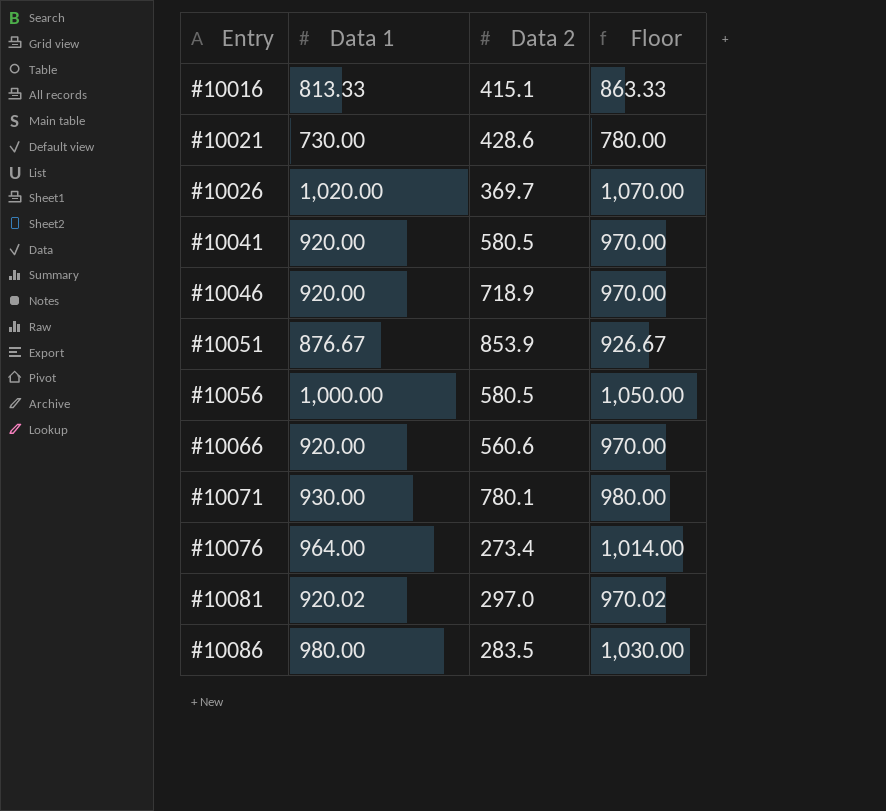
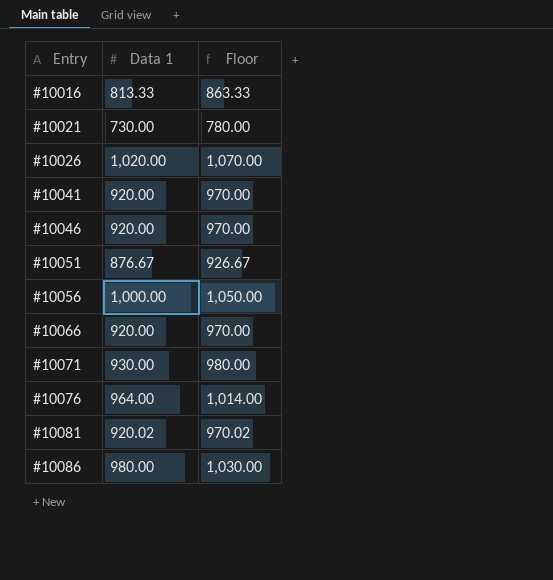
column Data 2 | position: 3 -> none

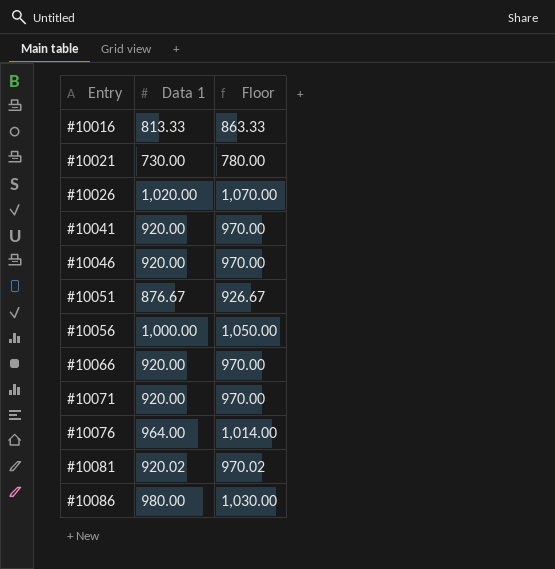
#10071 | Data 1: 930.00 -> 920.00
#10071 | Floor: 980.00 -> 970.00

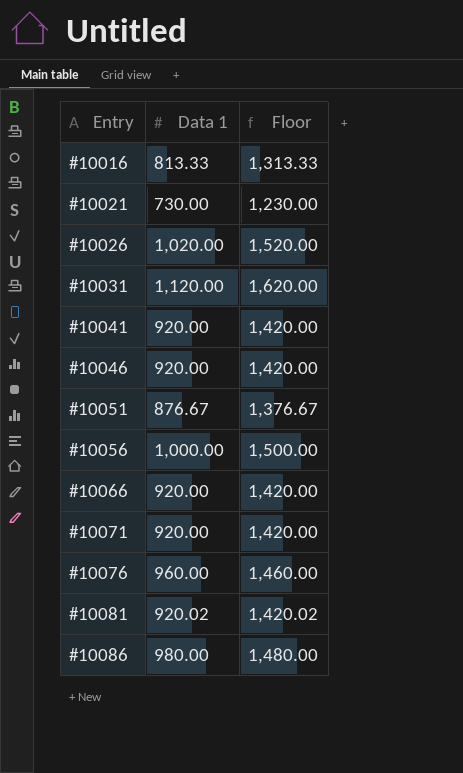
column Floor | formula: [Data 1] + 50 -> [Data 1] + 500
row #10031: none -> 1,120.00 | 1,620.00
#10076 | Data 1: 964.00 -> 960.00

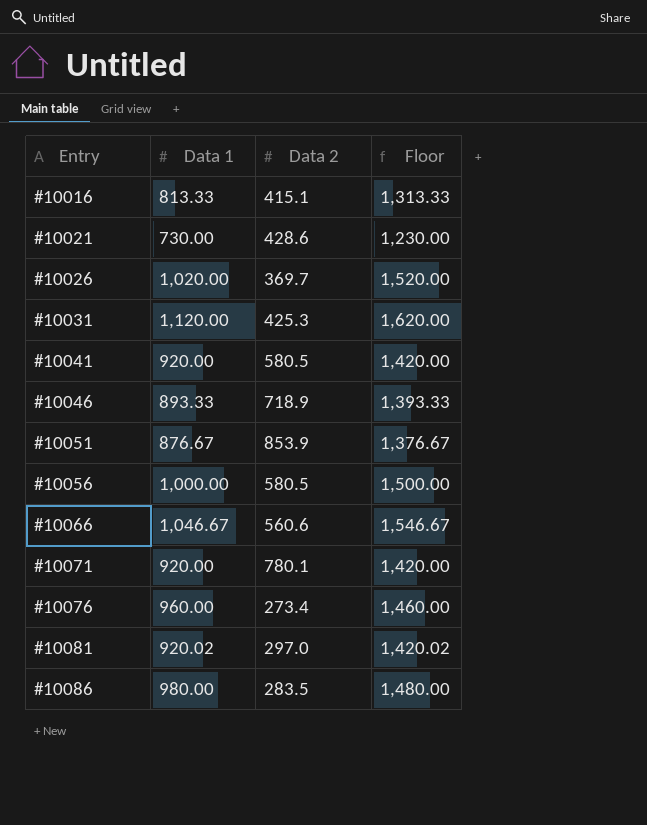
column Data 2 | position: none -> 3
#10046 | Data 1: 920.00 -> 893.33
#10046 | Floor: 1,420.00 -> 1,393.33
#10066 | Data 1: 920.00 -> 1,046.67
#10066 | Floor: 1,420.00 -> 1,546.67

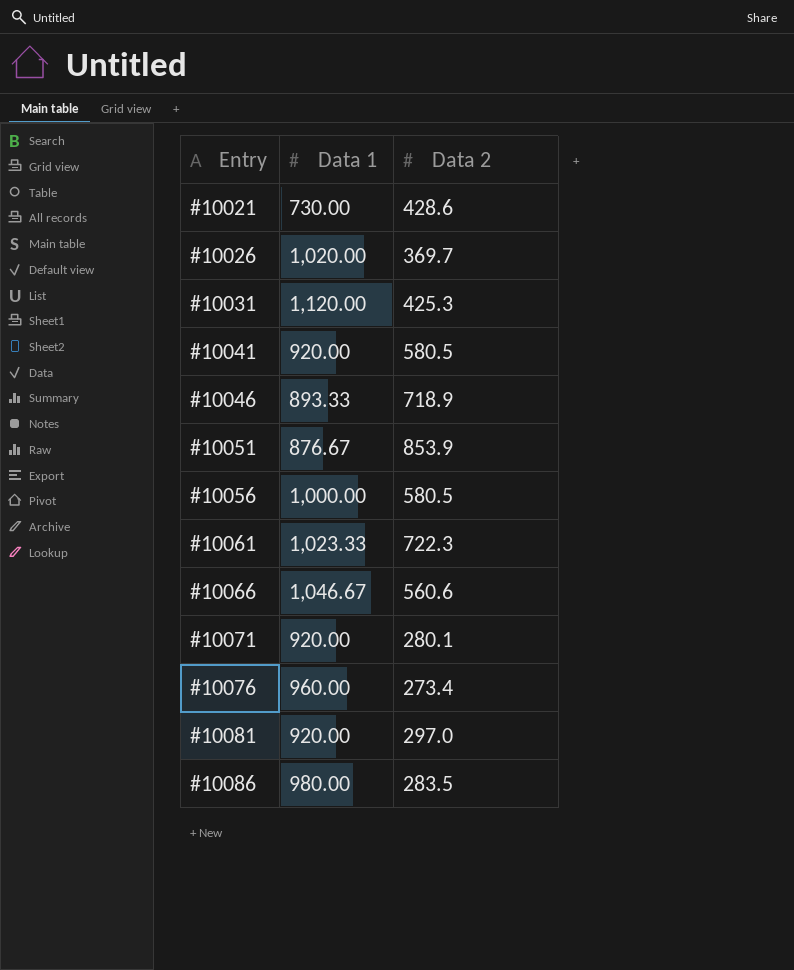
column Floor | formula: [Data 1] + 500 -> none
row #10016: 813.33 | 415.1 | 1,313.33 -> none
row #10061: none -> 1,023.33 | 722.3
#10071 | Data 2: 780.1 -> 280.1
#10081 | Data 1: 920.02 -> 920.00

